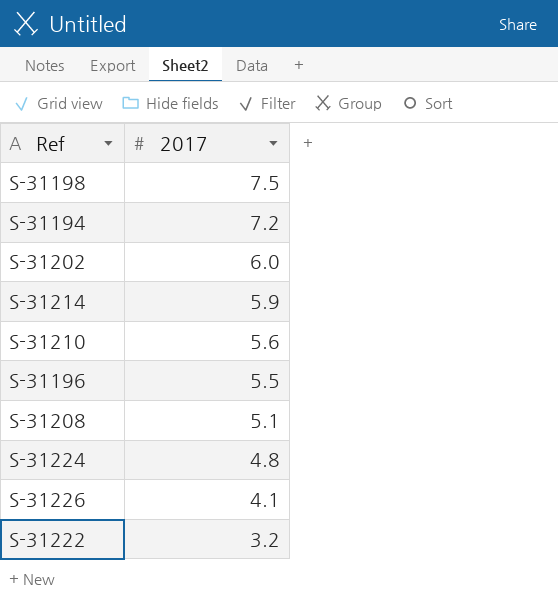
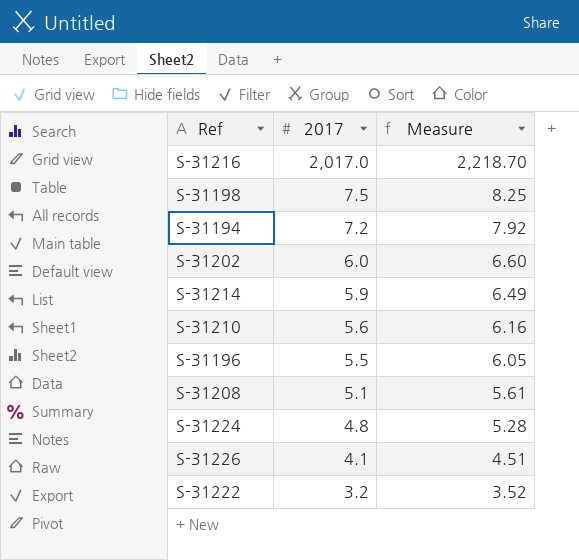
column Measure | formula: none -> [2017] * 1.1
row S-31216: none -> 2,017.0 | 2,218.70

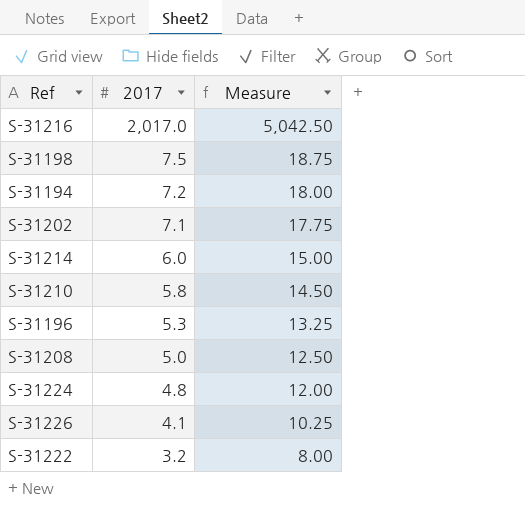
column Measure | formula: [2017] * 1.1 -> [2017] * 2.5
S-31202 | 2017: 6.0 -> 7.1
S-31214 | 2017: 5.9 -> 6.0
S-31210 | 2017: 5.6 -> 5.8
S-31196 | 2017: 5.5 -> 5.3
S-31208 | 2017: 5.1 -> 5.0

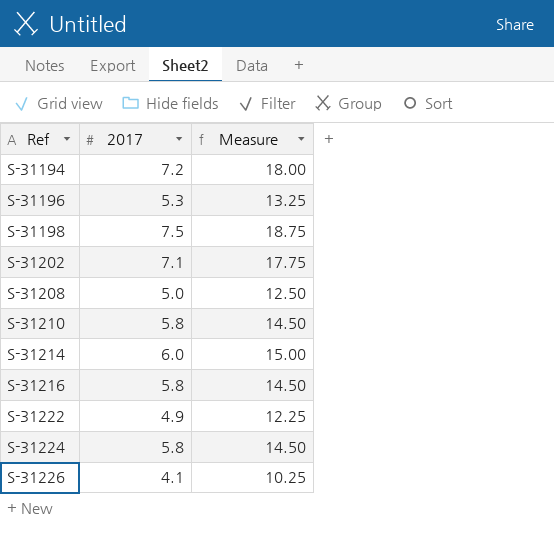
row order: 2017 descending -> Ref ascending
S-31216 | 2017: 2,017.0 -> 5.8
S-31216 | Measure: 5,042.50 -> 14.50
S-31222 | 2017: 3.2 -> 4.9
S-31222 | Measure: 8.00 -> 12.25
S-31224 | 2017: 4.8 -> 5.8
S-31224 | Measure: 12.00 -> 14.50

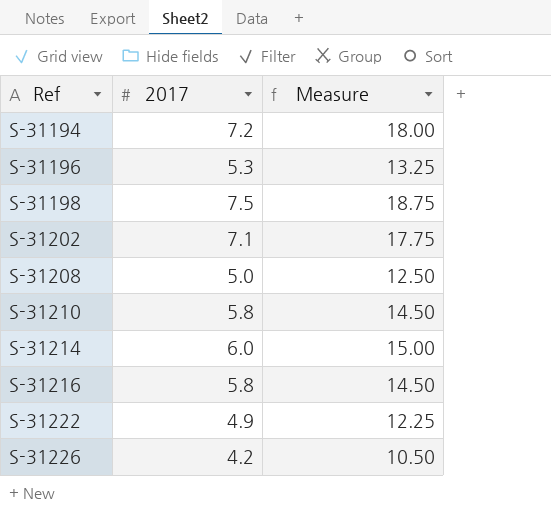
row S-31224: 5.8 | 14.50 -> none
S-31226 | 2017: 4.1 -> 4.2
S-31226 | Measure: 10.25 -> 10.50

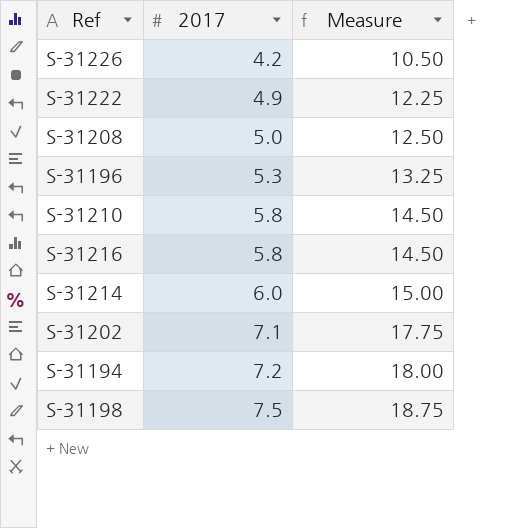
row order: Ref ascending -> 2017 ascending

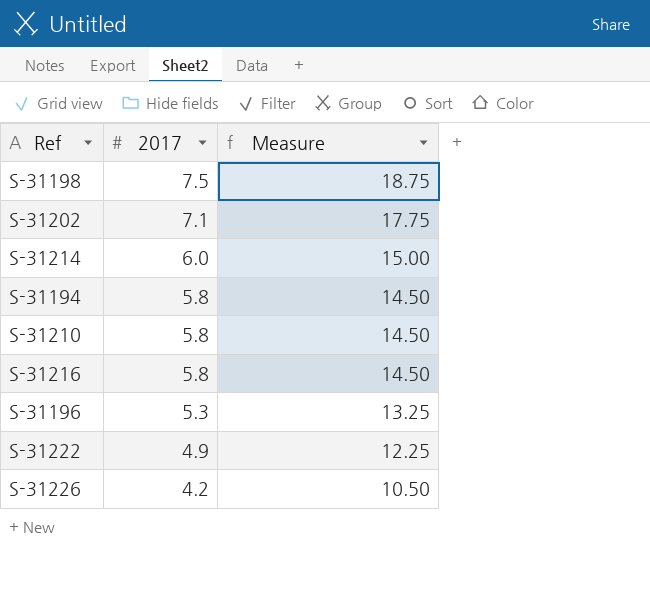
row order: 2017 ascending -> 2017 descending
row S-31208: 5.0 | 12.50 -> none
S-31194 | 2017: 7.2 -> 5.8
S-31194 | Measure: 18.00 -> 14.50

